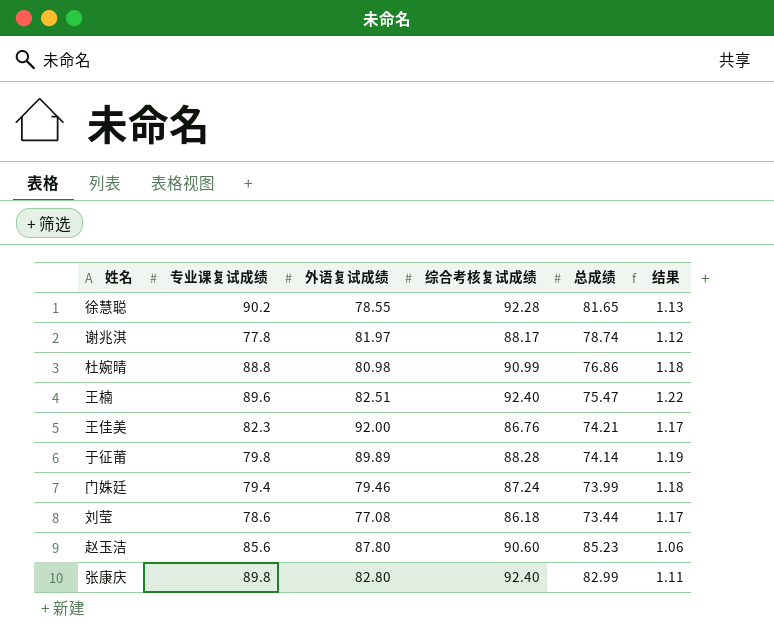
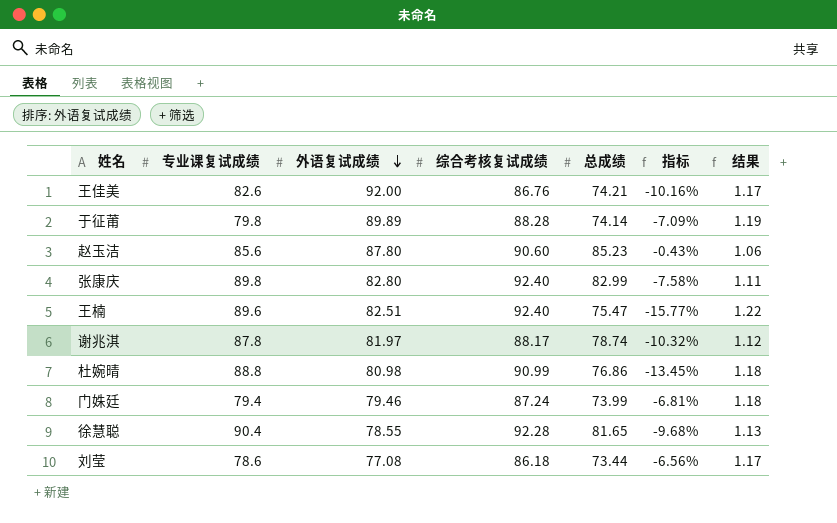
row order: none -> 外语复试成绩 descending
column 指标 | formula: none -> ([总成绩] - [专业课复试成绩]) / [专业课复试成绩]
王佳美 | 专业课复试成绩: 82.3 -> 82.6
谢兆淇 | 专业课复试成绩: 77.8 -> 87.8
徐慧聪 | 专业课复试成绩: 90.2 -> 90.4

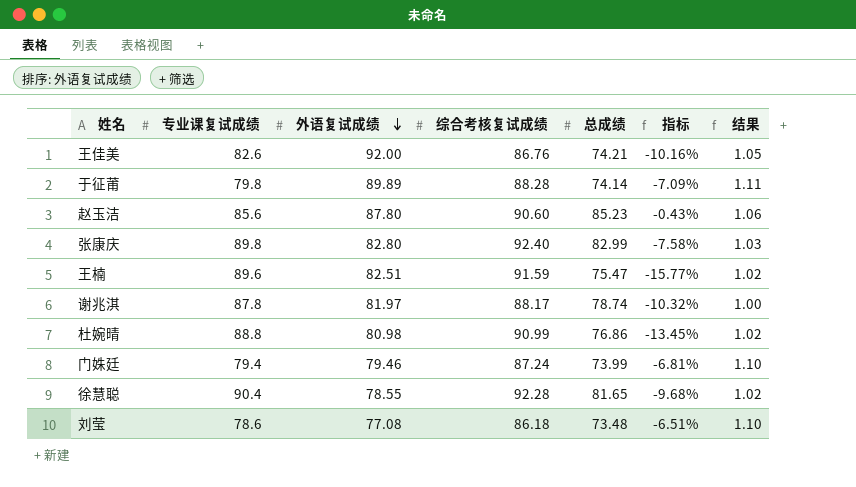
column 结果 | formula: [综合考核复试成绩] / [总成绩] -> [综合考核复试成绩] / [专业课复试成绩]
王楠 | 综合考核复试成绩: 92.40 -> 91.59
刘莹 | 总成绩: 73.44 -> 73.48
刘莹 | 指标: -6.56% -> -6.51%

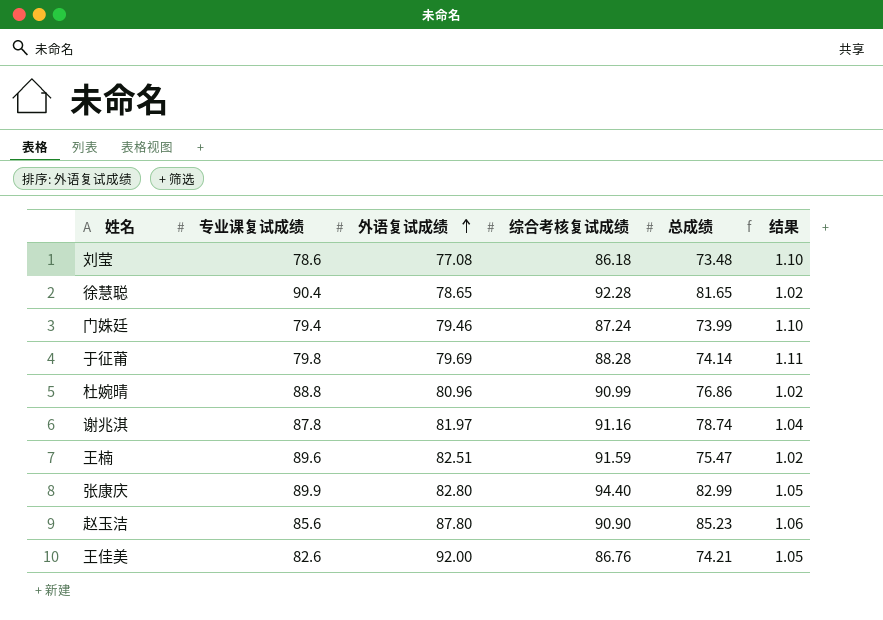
row order: 外语复试成绩 descending -> 外语复试成绩 ascending
column 指标 | formula: ([总成绩] - [专业课复试成绩]) / [专业课复试成绩] -> none
徐慧聪 | 外语复试成绩: 78.55 -> 78.65
于征莆 | 外语复试成绩: 89.89 -> 79.69
杜婉晴 | 外语复试成绩: 80.98 -> 80.96
谢兆淇 | 综合考核复试成绩: 88.17 -> 91.16
谢兆淇 | 结果: 1.00 -> 1.04
张康庆 | 专业课复试成绩: 89.8 -> 89.9
张康庆 | 综合考核复试成绩: 92.40 -> 94.40
张康庆 | 结果: 1.03 -> 1.05
赵玉洁 | 综合考核复试成绩: 90.60 -> 90.90

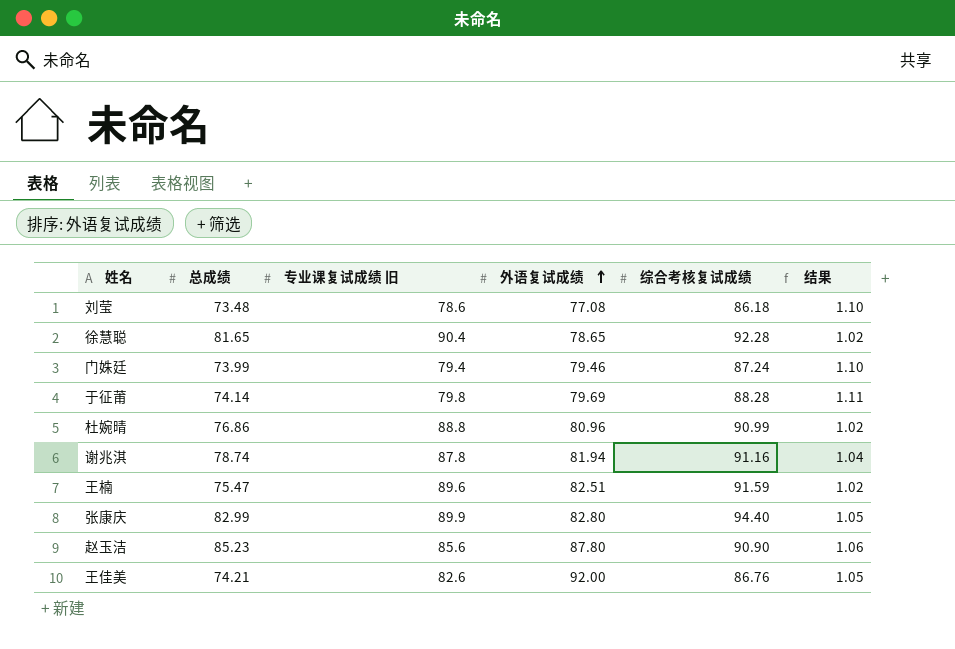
column 总成绩 | position: 5 -> 2
column name: 专业课复试成绩 -> 专业课复试成绩 旧
谢兆淇 | 外语复试成绩: 81.97 -> 81.94

